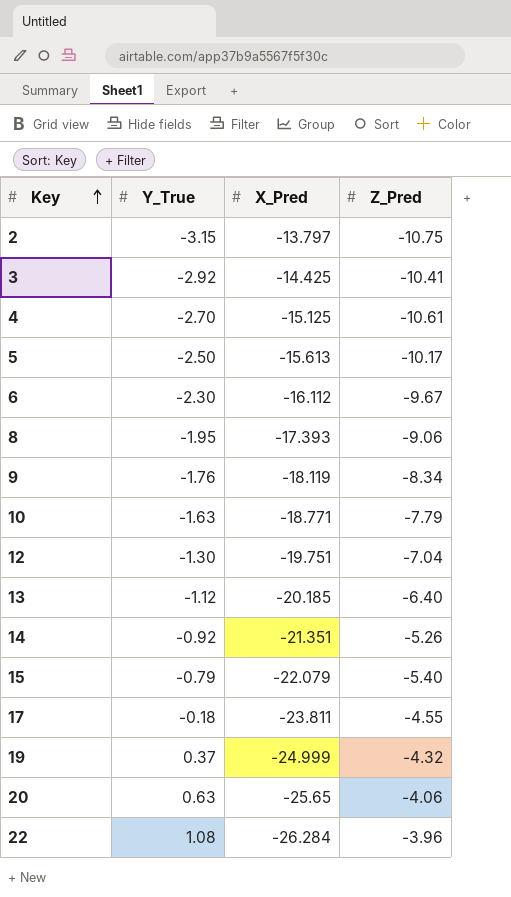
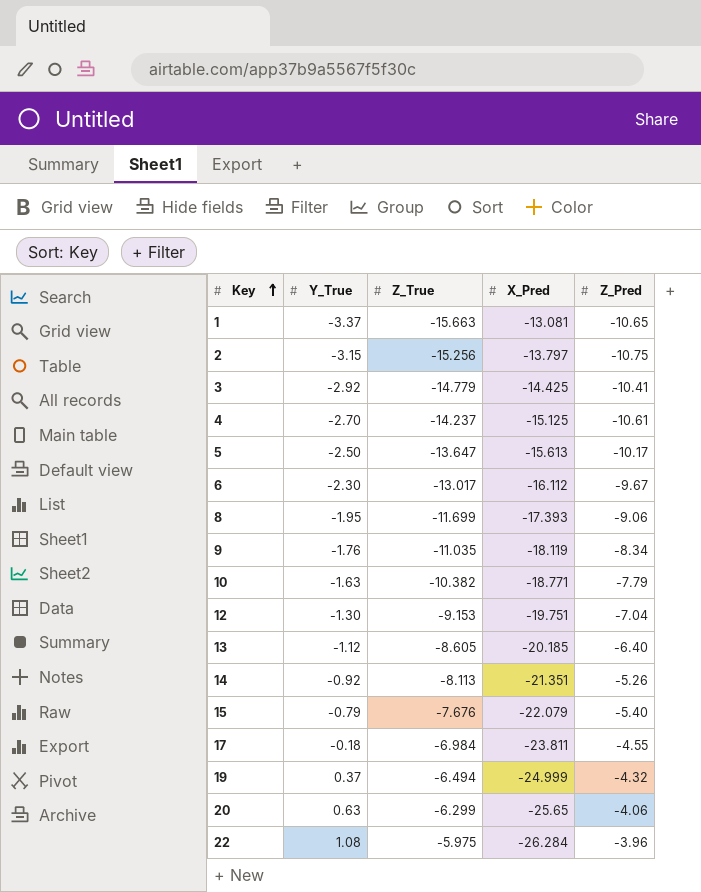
column Z_True | position: none -> 3
row 1: none -> -3.37 | -15.663 | -13.081 | -10.65

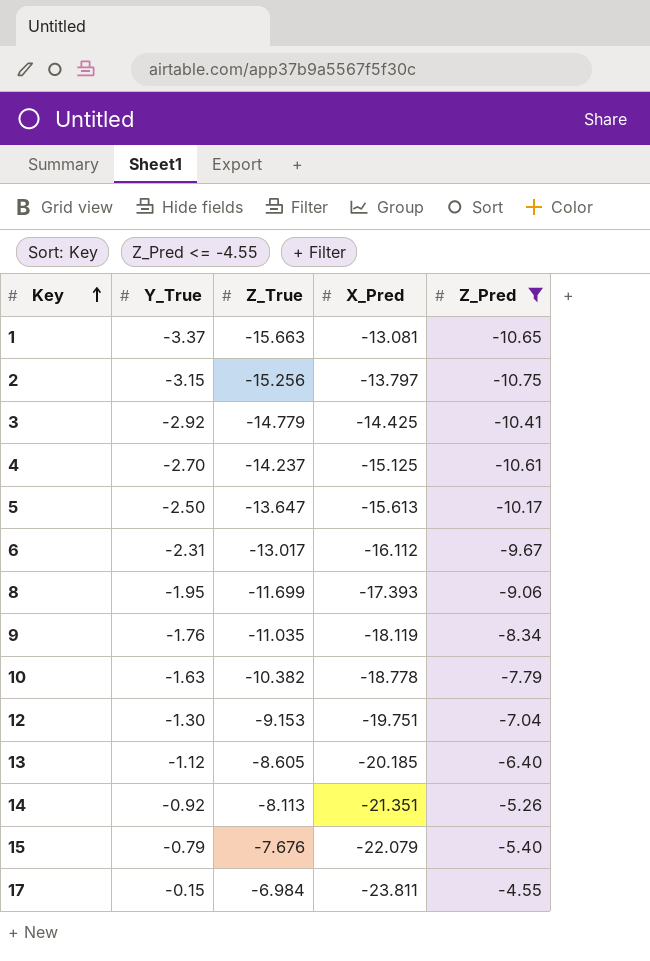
filter: none -> Z_Pred <= -4.55
6 | Y_True: -2.30 -> -2.31
10 | X_Pred: -18.771 -> -18.778
17 | Y_True: -0.18 -> -0.15

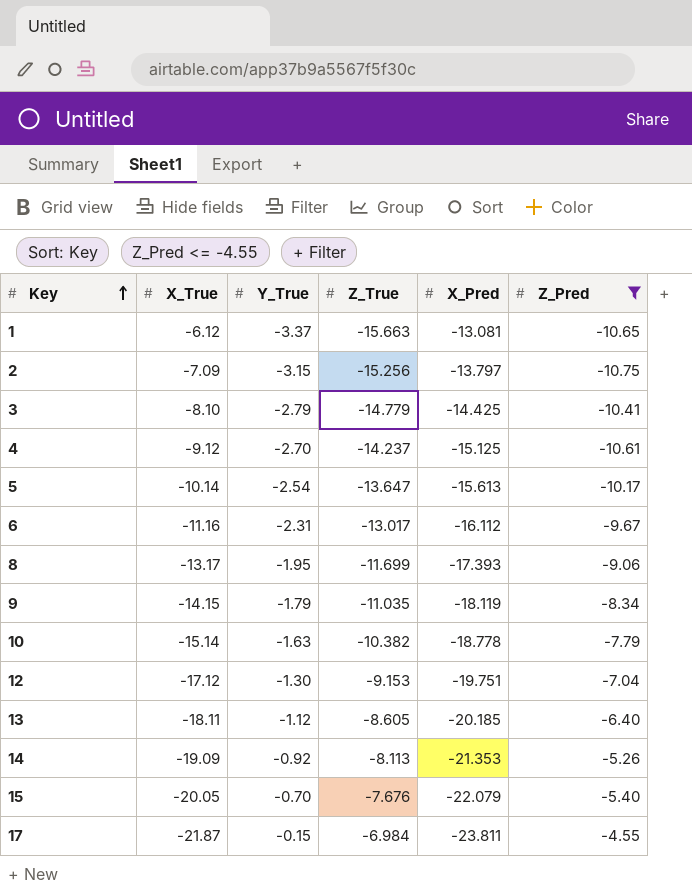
column X_True | position: none -> 2
3 | Y_True: -2.92 -> -2.79
5 | Y_True: -2.50 -> -2.54
9 | Y_True: -1.76 -> -1.79
14 | X_Pred: -21.351 -> -21.353
15 | Y_True: -0.79 -> -0.70

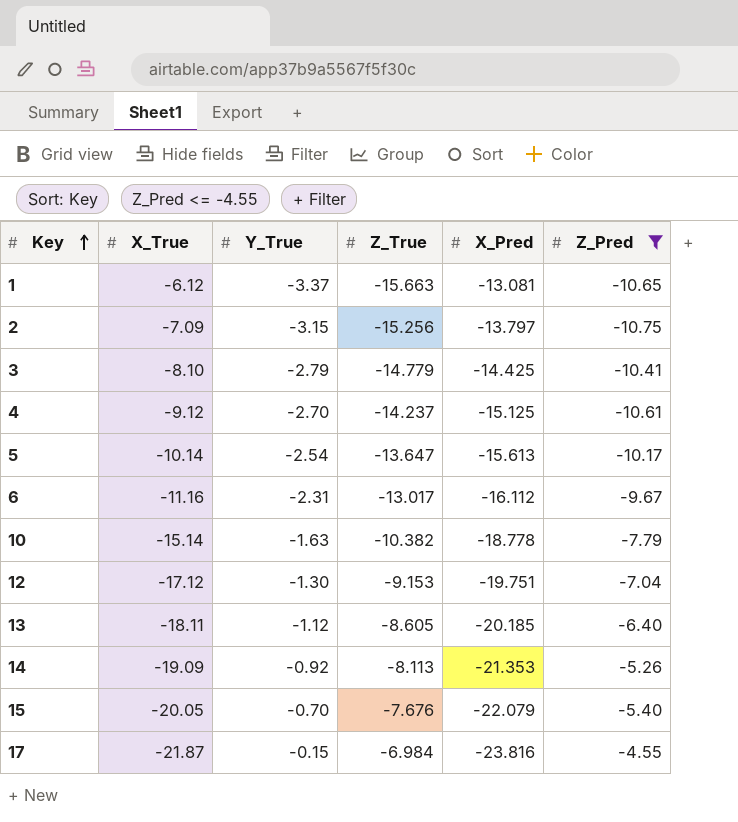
row 8: -13.17 | -1.95 | -11.699 | -17.393 | -9.06 -> none
row 9: -14.15 | -1.79 | -11.035 | -18.119 | -8.34 -> none
17 | X_Pred: -23.811 -> -23.816

